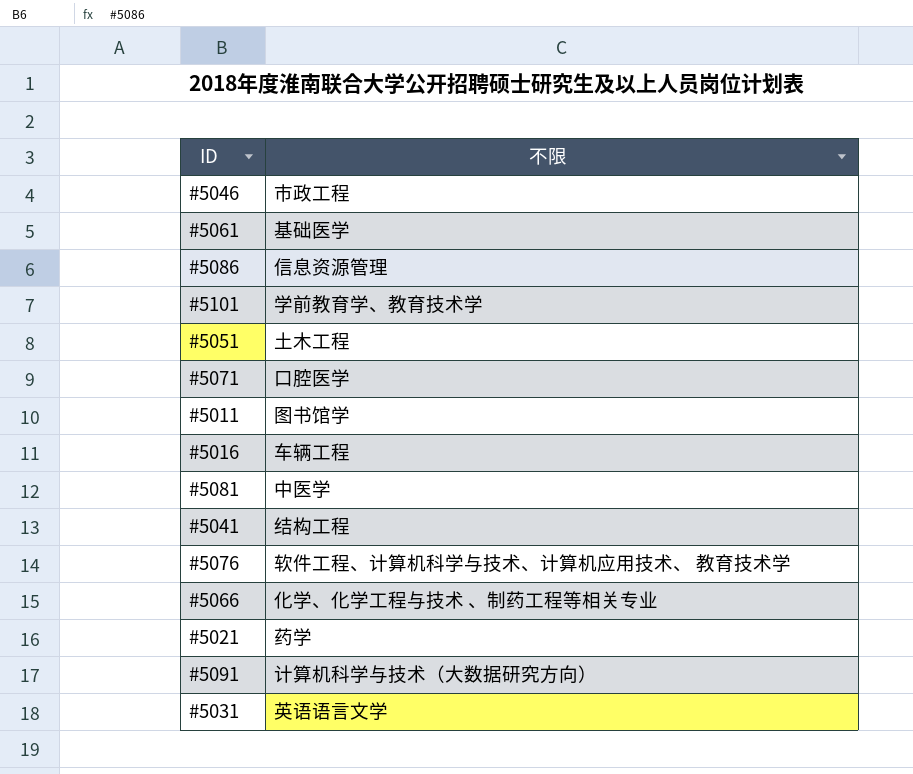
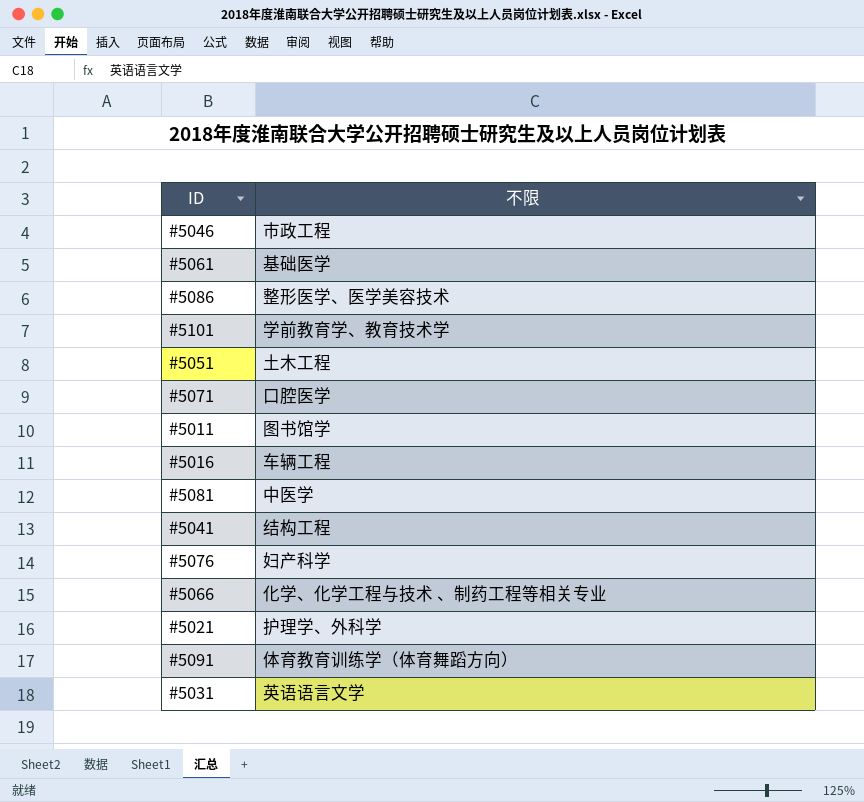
#5086 | 不限: 信息资源管理 -> 整形医学、医学美容技术
#5076 | 不限: 软件工程、计算机科学与技术、计算机应用技术、 教育技术学 -> 妇产科学
#5021 | 不限: 药学 -> 护理学、外科学
#5091 | 不限: 计算机科学与技术（大数据研究方向） -> 体育教育训练学（体育舞蹈方向）

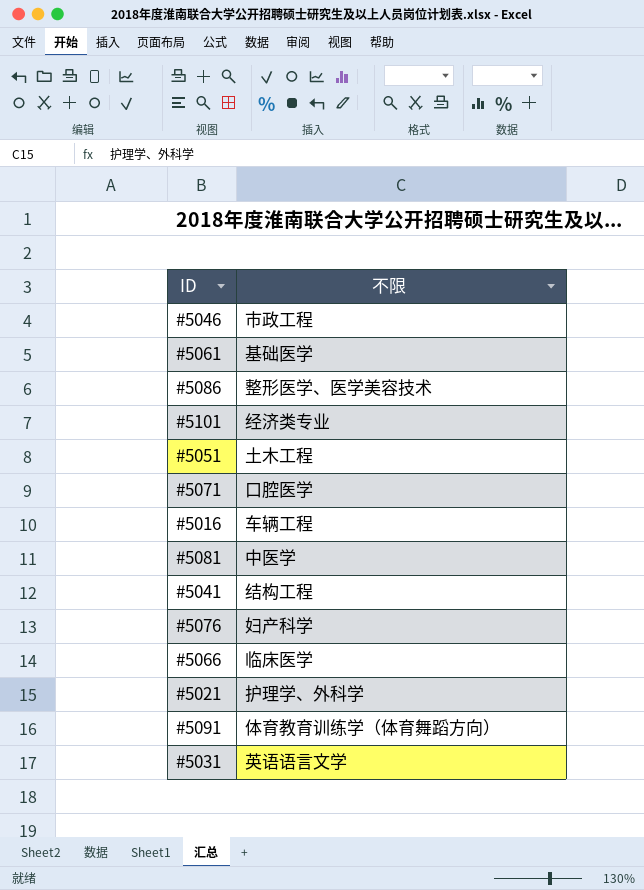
row #5011: 图书馆学 -> none
#5101 | 不限: 学前教育学、教育技术学 -> 经济类专业
#5066 | 不限: 化学、化学工程与技术 、制药工程等相关专业 -> 临床医学

